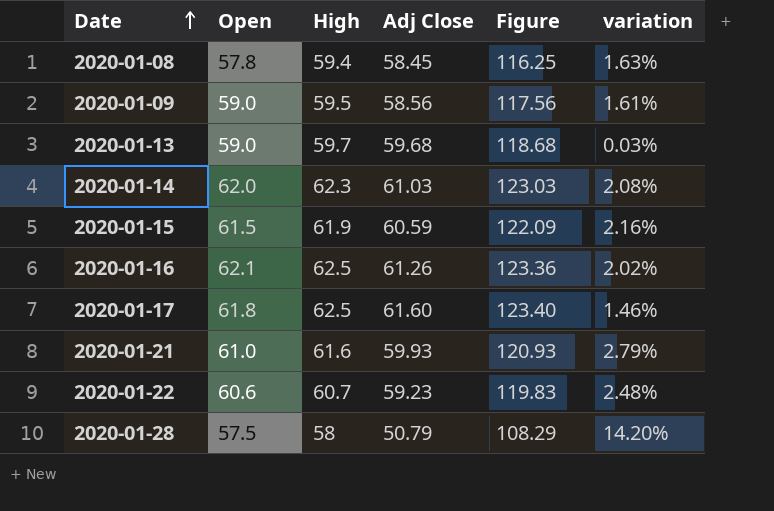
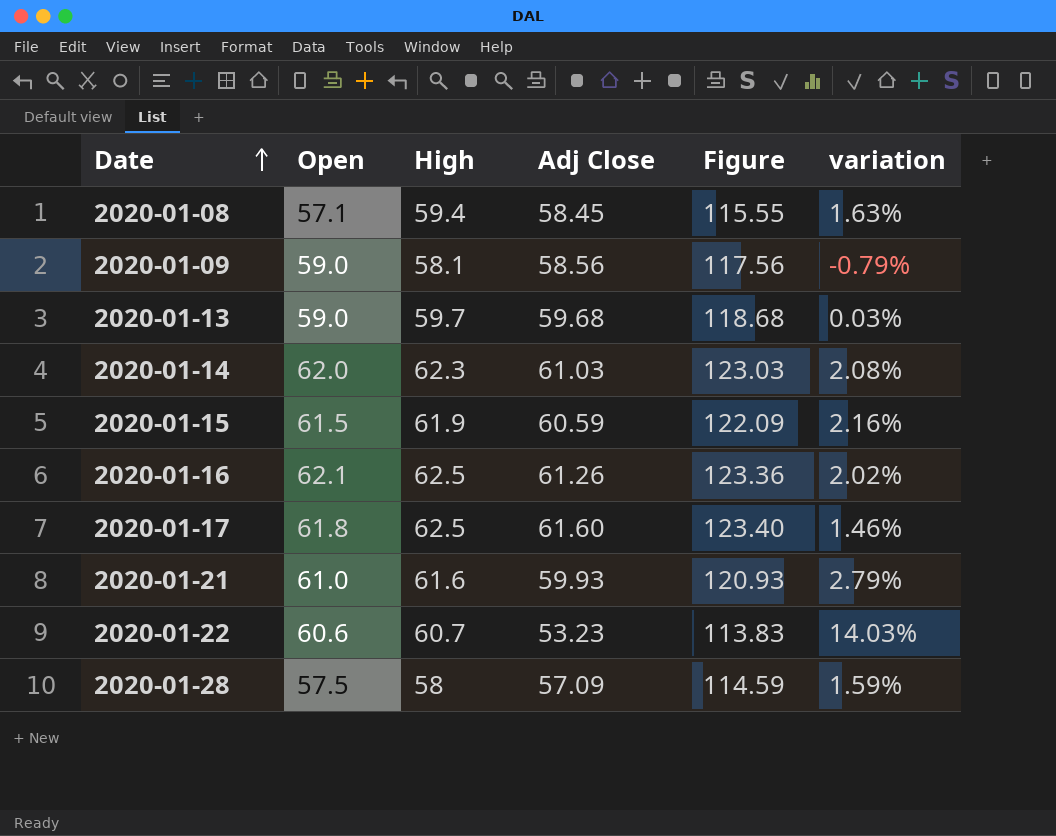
2020-01-08 | Open: 57.8 -> 57.1
2020-01-08 | Figure: 116.25 -> 115.55
2020-01-09 | High: 59.5 -> 58.1
2020-01-09 | variation: 1.61% -> -0.79%
2020-01-22 | Adj Close: 59.23 -> 53.23
2020-01-22 | Figure: 119.83 -> 113.83
2020-01-22 | variation: 2.48% -> 14.03%
2020-01-28 | Adj Close: 50.79 -> 57.09
2020-01-28 | Figure: 108.29 -> 114.59
2020-01-28 | variation: 14.20% -> 1.59%

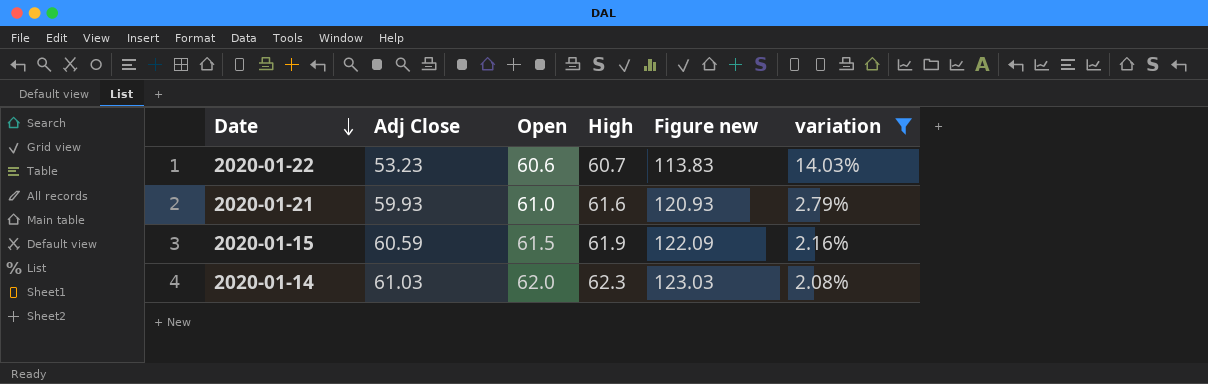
filter: none -> variation >= 2.08%
row order: Date ascending -> Date descending
column Adj Close | position: 4 -> 2
column name: Figure -> Figure new

